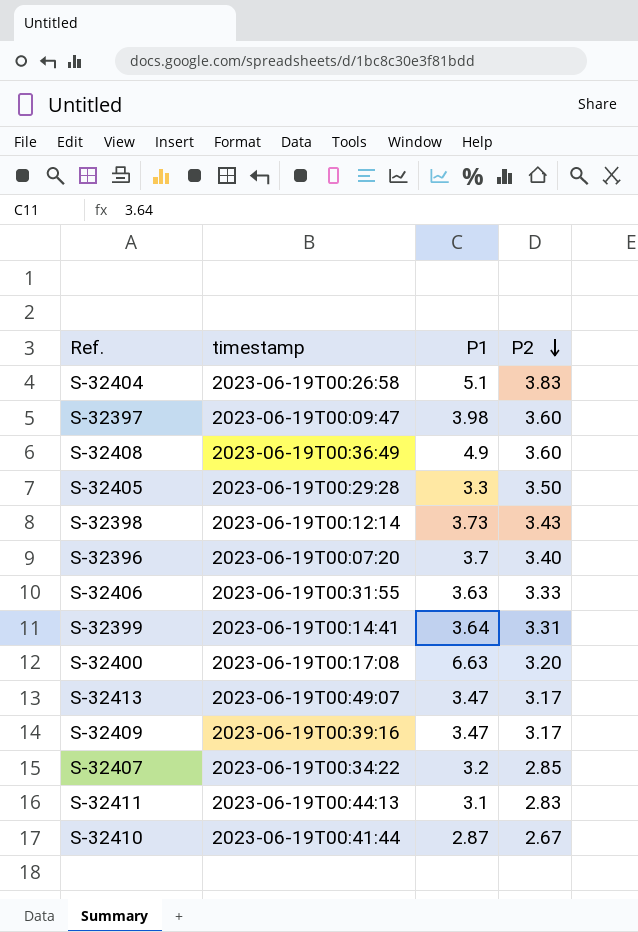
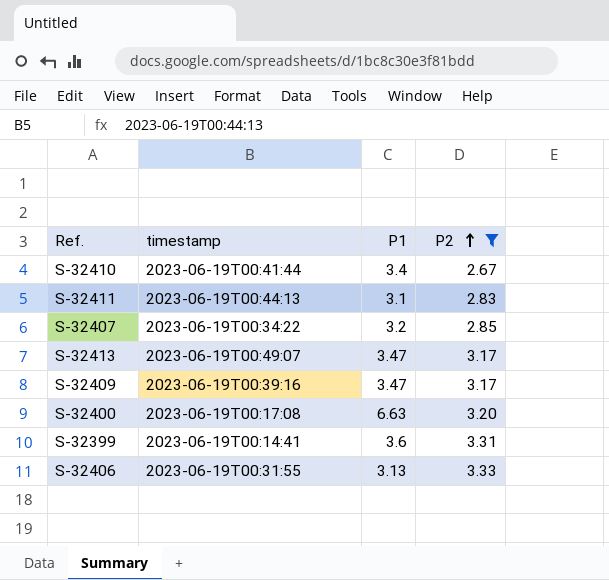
filter: none -> P2 <= 3.33
row order: P2 descending -> P2 ascending
S-32410 | P1: 2.87 -> 3.4
S-32399 | P1: 3.64 -> 3.6
S-32406 | P1: 3.63 -> 3.13

